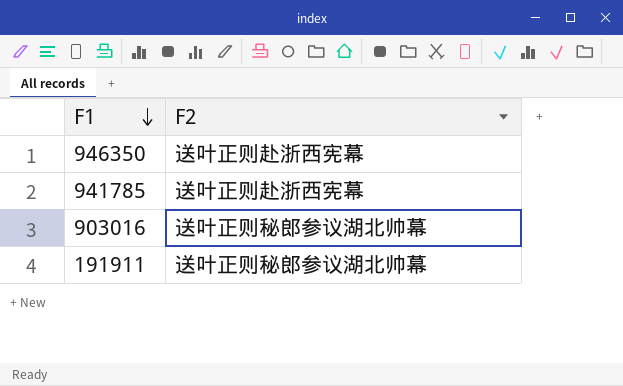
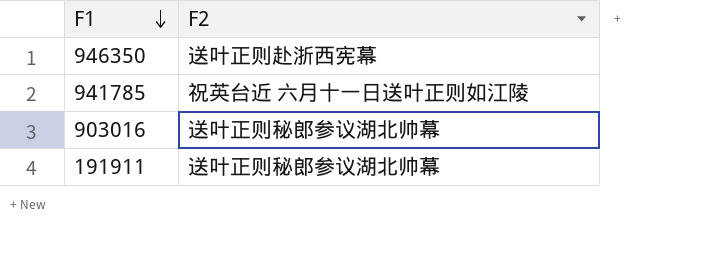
941785 | F2: 送叶正则赴浙西宪幕 -> 祝英台近 六月十一日送叶正则如江陵

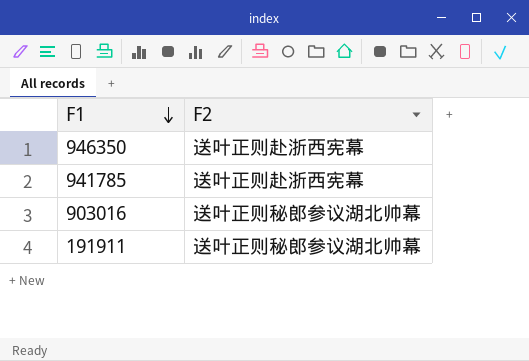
941785 | F2: 祝英台近 六月十一日送叶正则如江陵 -> 送叶正则赴浙西宪幕

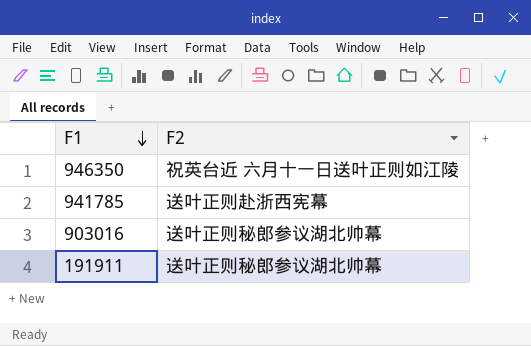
946350 | F2: 送叶正则赴浙西宪幕 -> 祝英台近 六月十一日送叶正则如江陵

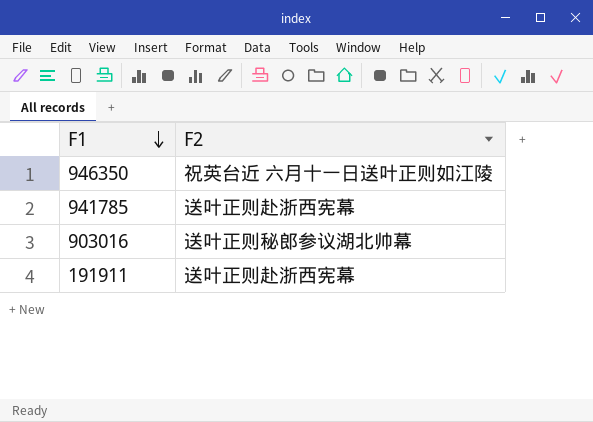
191911 | F2: 送叶正则秘郎参议湖北帅幕 -> 送叶正则赴浙西宪幕

